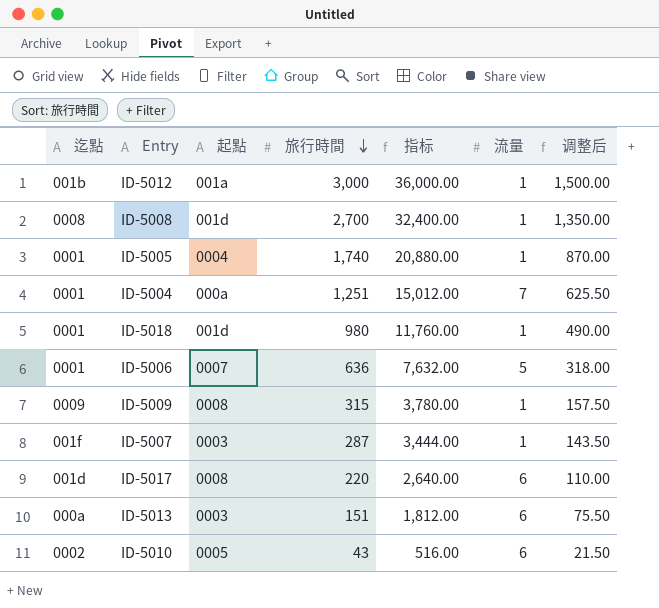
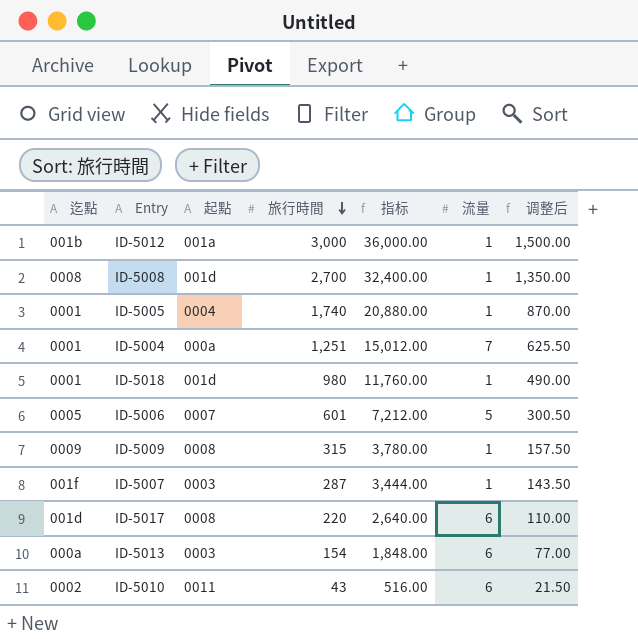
ID-5006 | 迄點: 0001 -> 0005
ID-5006 | 旅行時間: 636 -> 601
ID-5006 | 指标: 7,632.00 -> 7,212.00
ID-5006 | 调整后: 318.00 -> 300.50
ID-5013 | 旅行時間: 151 -> 154
ID-5013 | 指标: 1,812.00 -> 1,848.00
ID-5013 | 调整后: 75.50 -> 77.00
ID-5010 | 起點: 0005 -> 0011

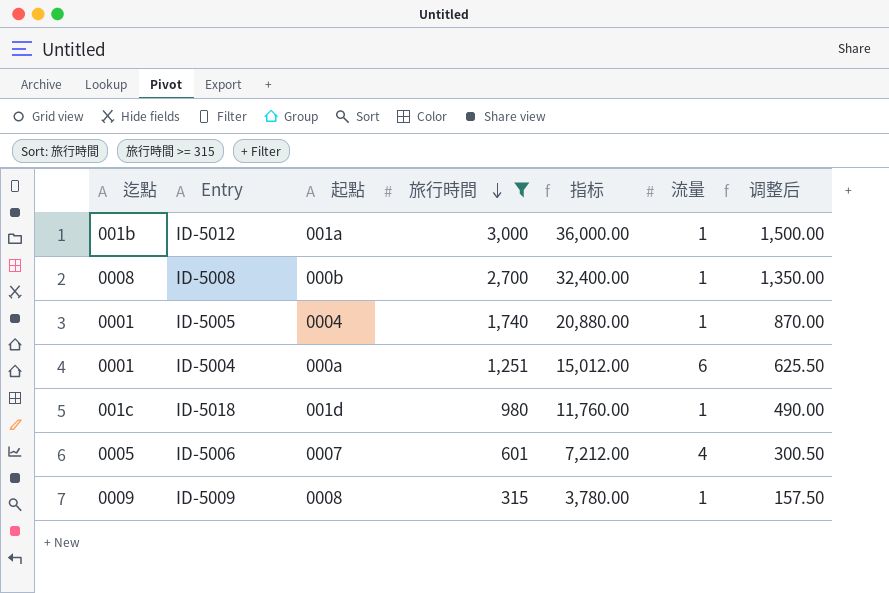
filter: none -> 旅行時間 >= 315
ID-5008 | 起點: 001d -> 000b
ID-5004 | 流量: 7 -> 6
ID-5018 | 迄點: 0001 -> 001c
ID-5006 | 流量: 5 -> 4

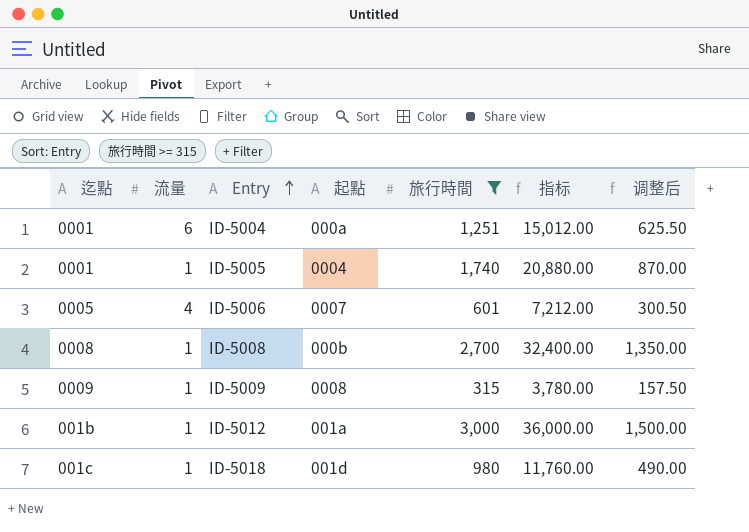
row order: 旅行時間 descending -> Entry ascending
column 流量 | position: 6 -> 2

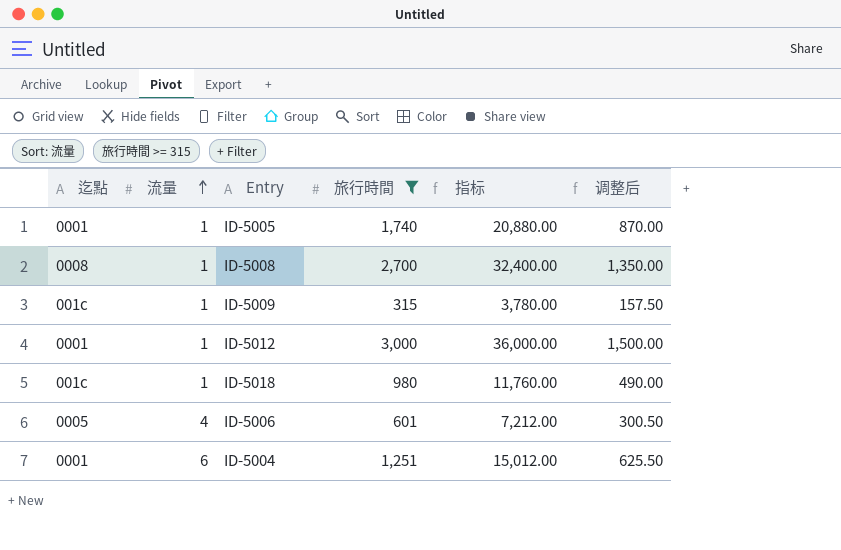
row order: Entry ascending -> 流量 ascending
column 起點 | position: 4 -> none
ID-5009 | 迄點: 0009 -> 001c
ID-5012 | 迄點: 001b -> 0001

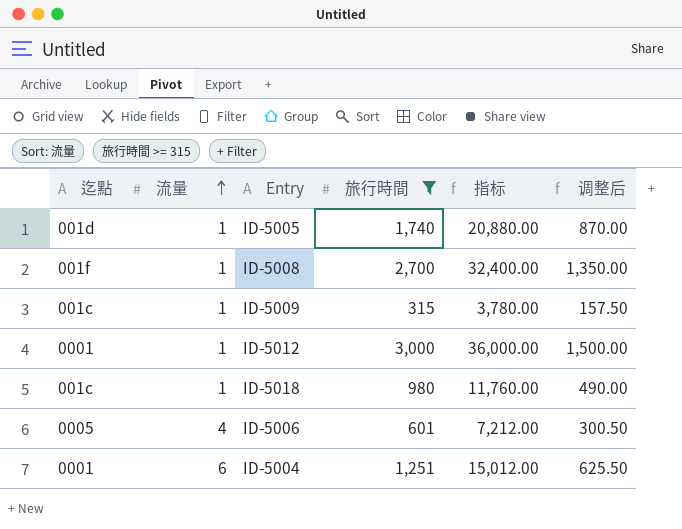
ID-5005 | 迄點: 0001 -> 001d
ID-5008 | 迄點: 0008 -> 001f

